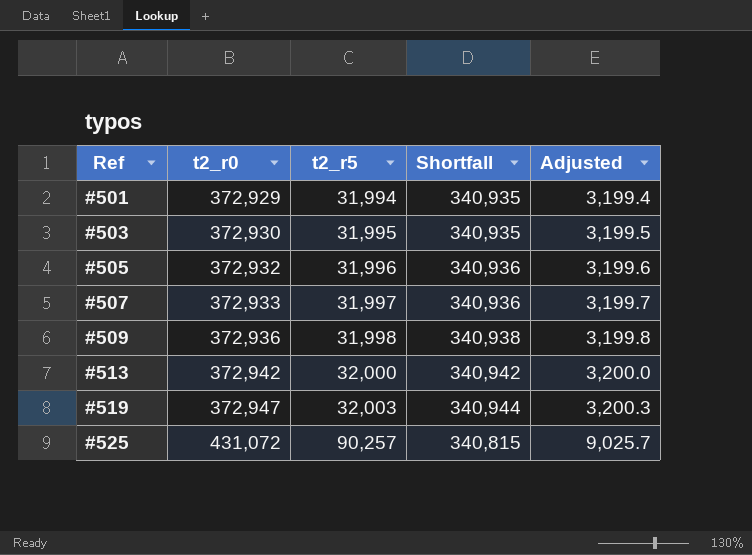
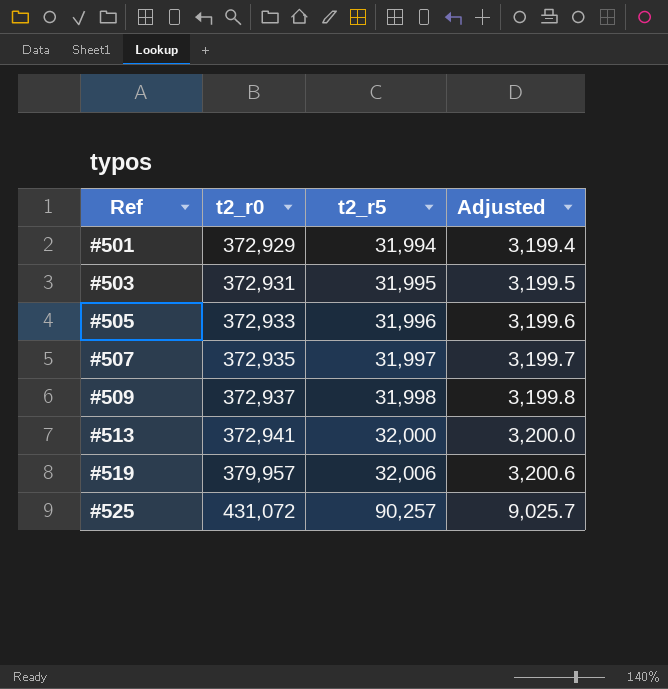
column Shortfall | formula: [t2_r0] - [t2_r5] -> none
#503 | t2_r0: 372,930 -> 372,931
#505 | t2_r0: 372,932 -> 372,933
#507 | t2_r0: 372,933 -> 372,935
#509 | t2_r0: 372,936 -> 372,937
#513 | t2_r0: 372,942 -> 372,941
#519 | t2_r0: 372,947 -> 379,957
#519 | t2_r5: 32,003 -> 32,006
#519 | Adjusted: 3,200.3 -> 3,200.6

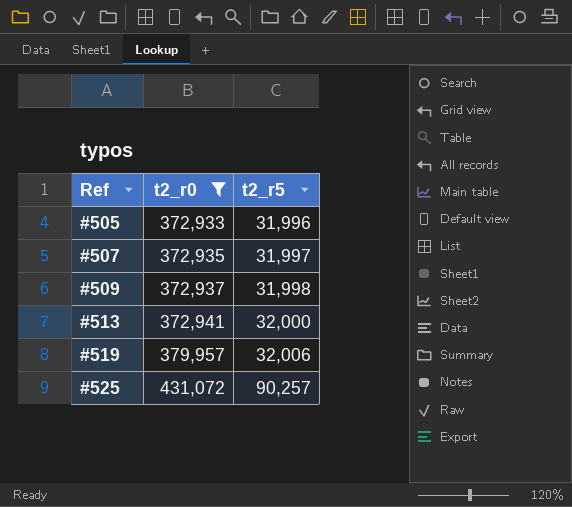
filter: none -> t2_r0 >= 372,933
column Adjusted | formula: [t2_r5] * 0.1 -> none

